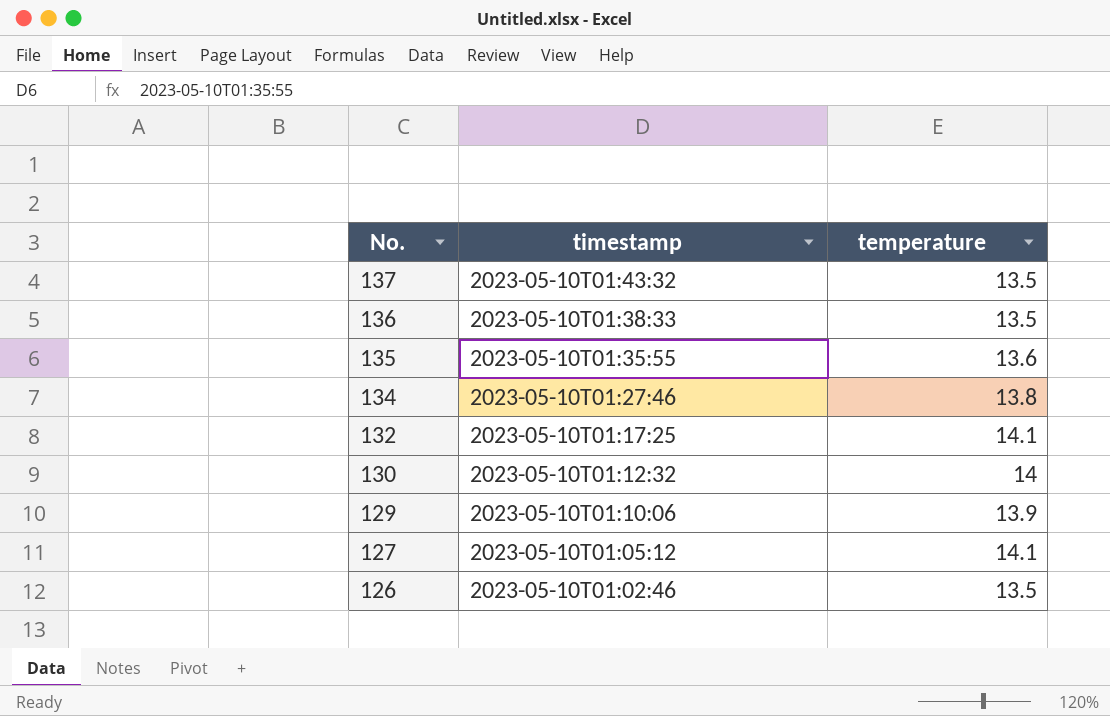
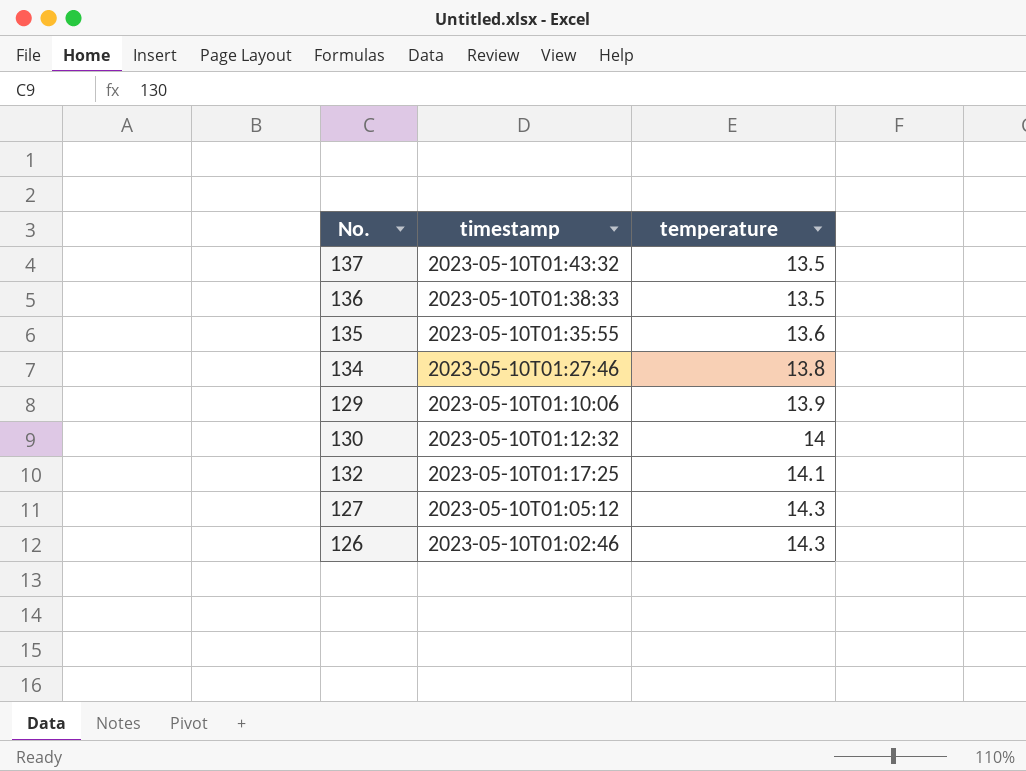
row order: No. descending -> temperature ascending
127 | temperature: 14.1 -> 14.3
126 | temperature: 13.5 -> 14.3

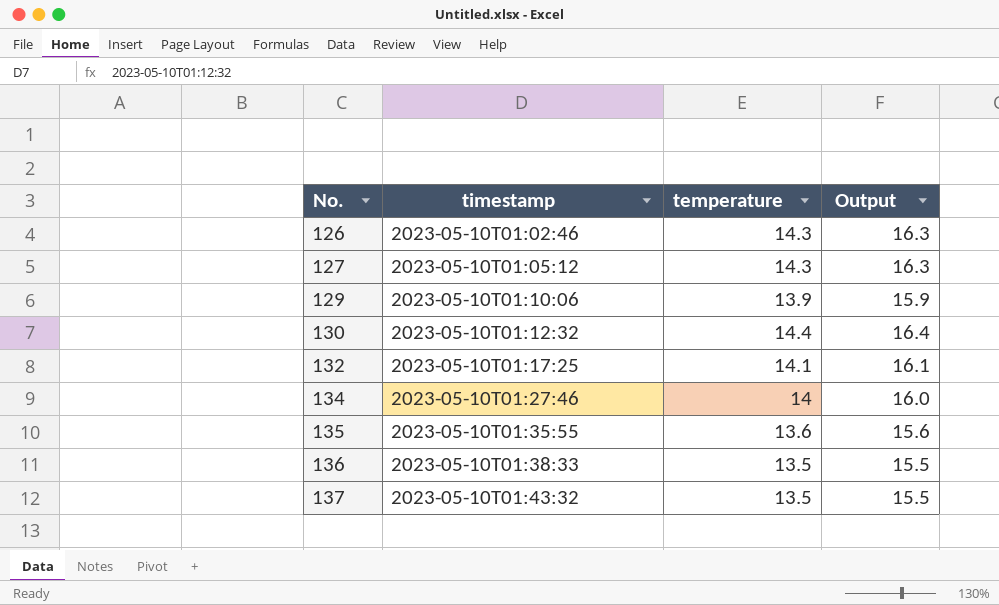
row order: temperature ascending -> No. ascending
column Output | formula: none -> [temperature] + 2
130 | temperature: 14 -> 14.4
134 | temperature: 13.8 -> 14

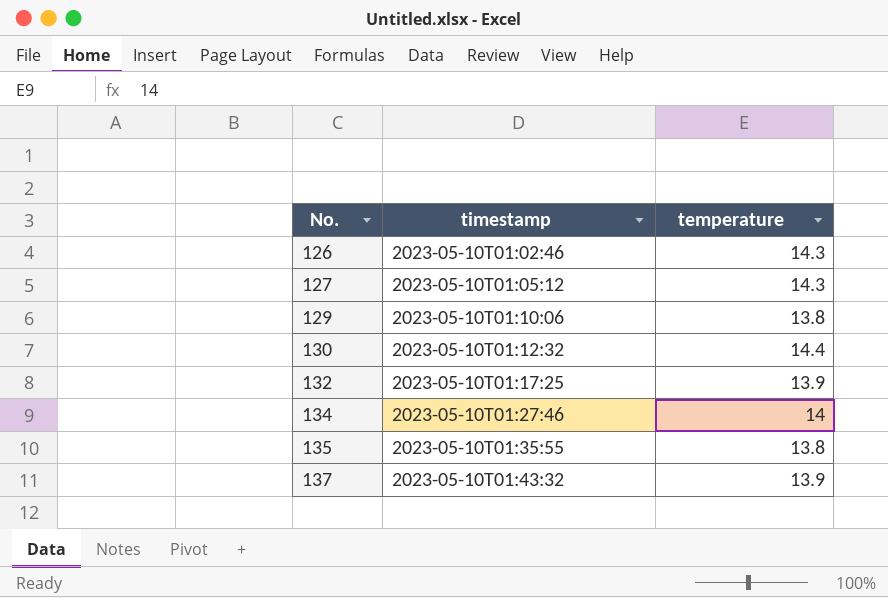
column Output | formula: [temperature] + 2 -> none
row 136: 2023-05-10T01:38:33 | 13.5 | 15.5 -> none
129 | temperature: 13.9 -> 13.8
132 | temperature: 14.1 -> 13.9
135 | temperature: 13.6 -> 13.8
137 | temperature: 13.5 -> 13.9

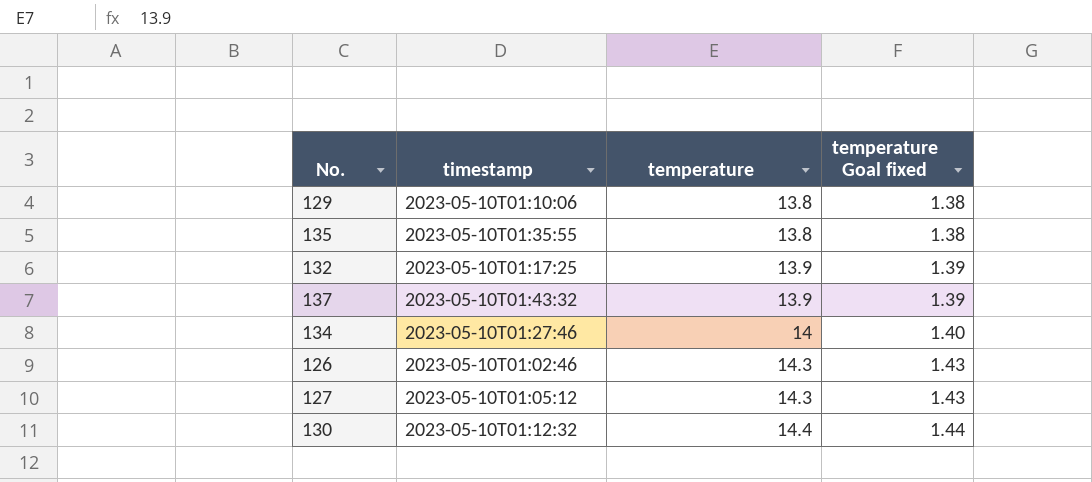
row order: No. ascending -> temperature ascending
column temperature Goal fixed | formula: none -> [temperature] * 0.1

